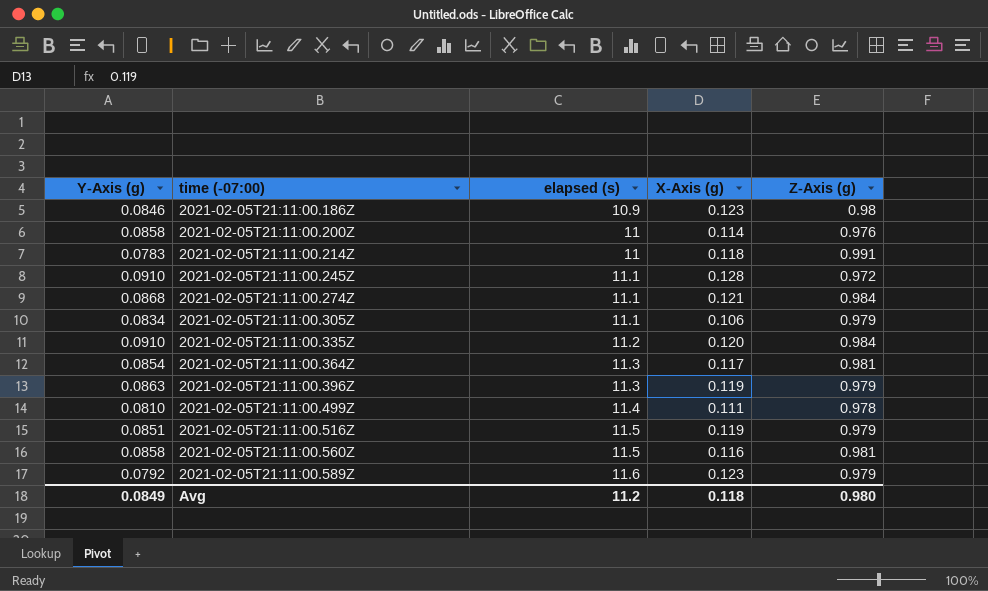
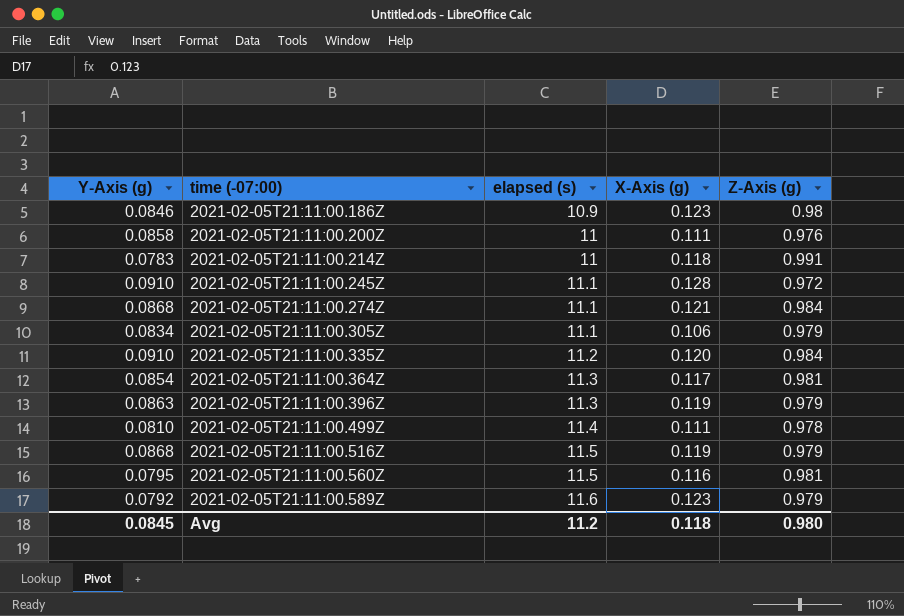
2021-02-05T21:11:00.200Z | X-Axis (g): 0.114 -> 0.111
2021-02-05T21:11:00.516Z | Y-Axis (g): 0.0851 -> 0.0868
2021-02-05T21:11:00.560Z | Y-Axis (g): 0.0858 -> 0.0795
Avg | Y-Axis (g): 0.0849 -> 0.0845

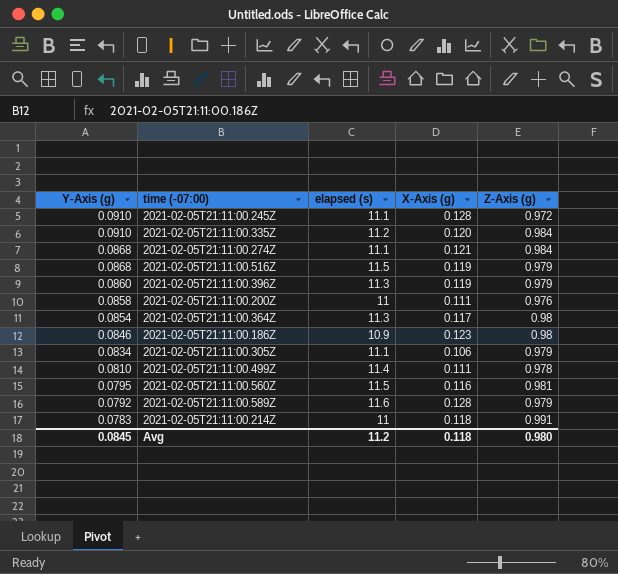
row order: time (-07:00) ascending -> Y-Axis (g) descending
2021-02-05T21:11:00.396Z | Y-Axis (g): 0.0863 -> 0.0860
2021-02-05T21:11:00.364Z | Z-Axis (g): 0.981 -> 0.98
2021-02-05T21:11:00.589Z | X-Axis (g): 0.123 -> 0.128

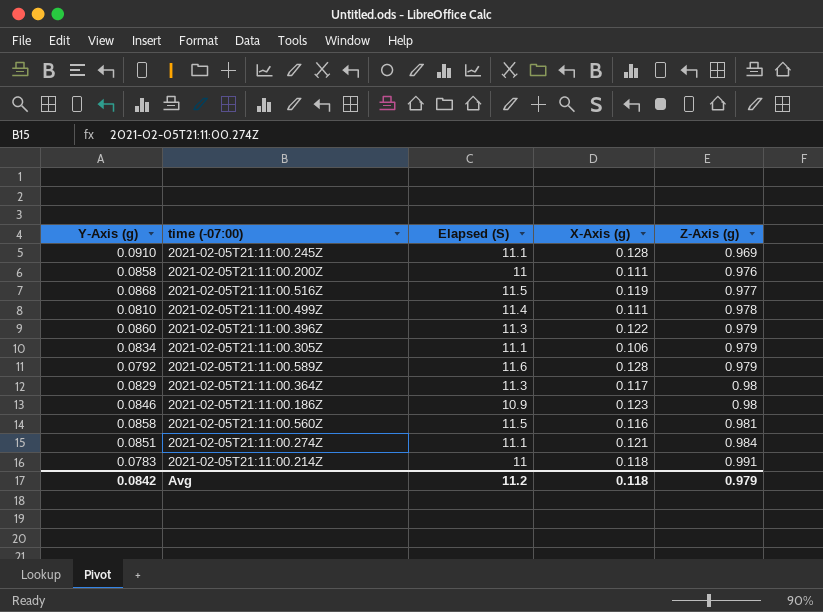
row order: Y-Axis (g) descending -> Z-Axis (g) ascending
column name: elapsed (s) -> Elapsed (S)
row 2021-02-05T21:11:00.335Z: 0.0910 | 11.2 | 0.120 | 0.984 -> none
2021-02-05T21:11:00.245Z | Z-Axis (g): 0.972 -> 0.969
2021-02-05T21:11:00.516Z | Z-Axis (g): 0.979 -> 0.977
2021-02-05T21:11:00.396Z | X-Axis (g): 0.119 -> 0.122
2021-02-05T21:11:00.364Z | Y-Axis (g): 0.0854 -> 0.0829
2021-02-05T21:11:00.560Z | Y-Axis (g): 0.0795 -> 0.0858
2021-02-05T21:11:00.274Z | Y-Axis (g): 0.0868 -> 0.0851
Avg | Y-Axis (g): 0.0845 -> 0.0842
Avg | Z-Axis (g): 0.980 -> 0.979

